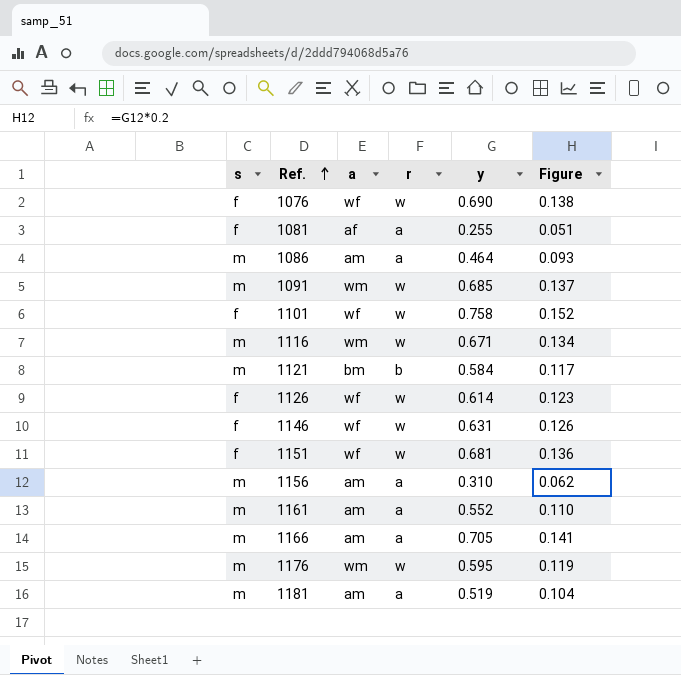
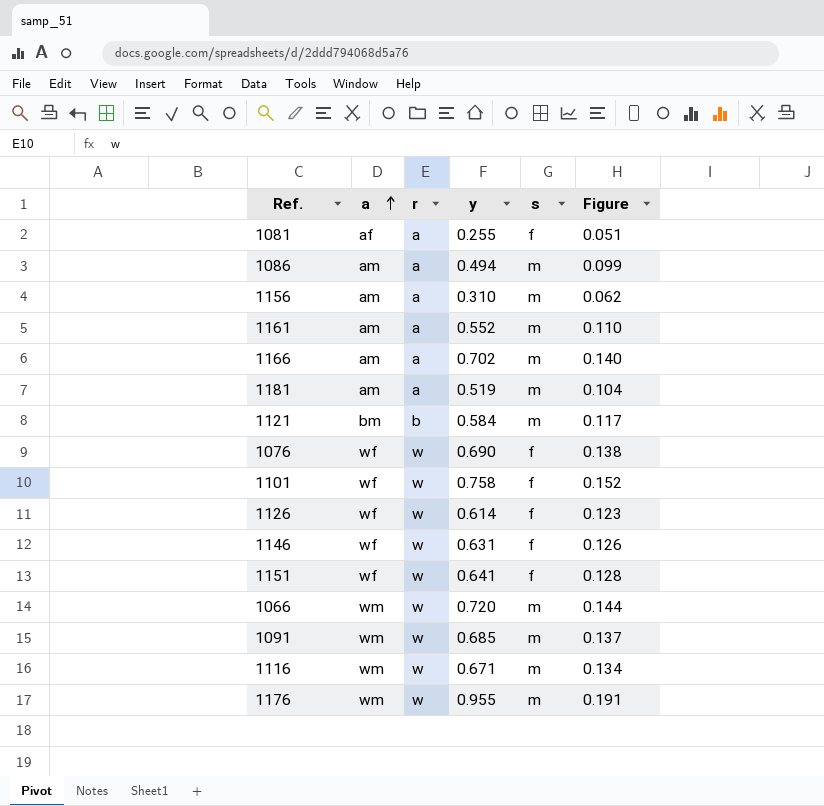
row order: Ref. ascending -> a ascending
column s | position: 1 -> 5
1086 | y: 0.464 -> 0.494
1086 | Figure: 0.093 -> 0.099
1166 | y: 0.705 -> 0.702
1166 | Figure: 0.141 -> 0.140
1151 | y: 0.681 -> 0.641
1151 | Figure: 0.136 -> 0.128
row 1066: none -> wm | w | 0.720 | m | 0.144
1176 | y: 0.595 -> 0.955
1176 | Figure: 0.119 -> 0.191

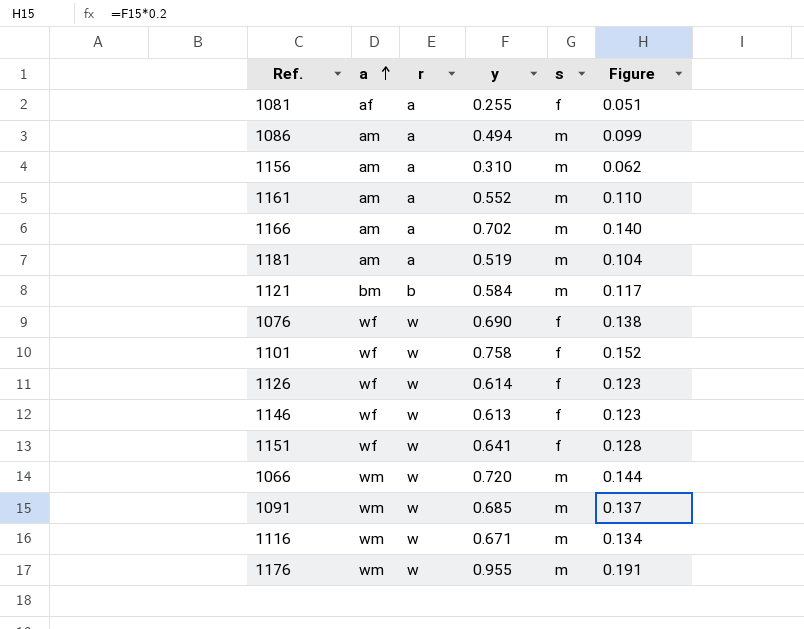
1146 | y: 0.631 -> 0.613
1146 | Figure: 0.126 -> 0.123

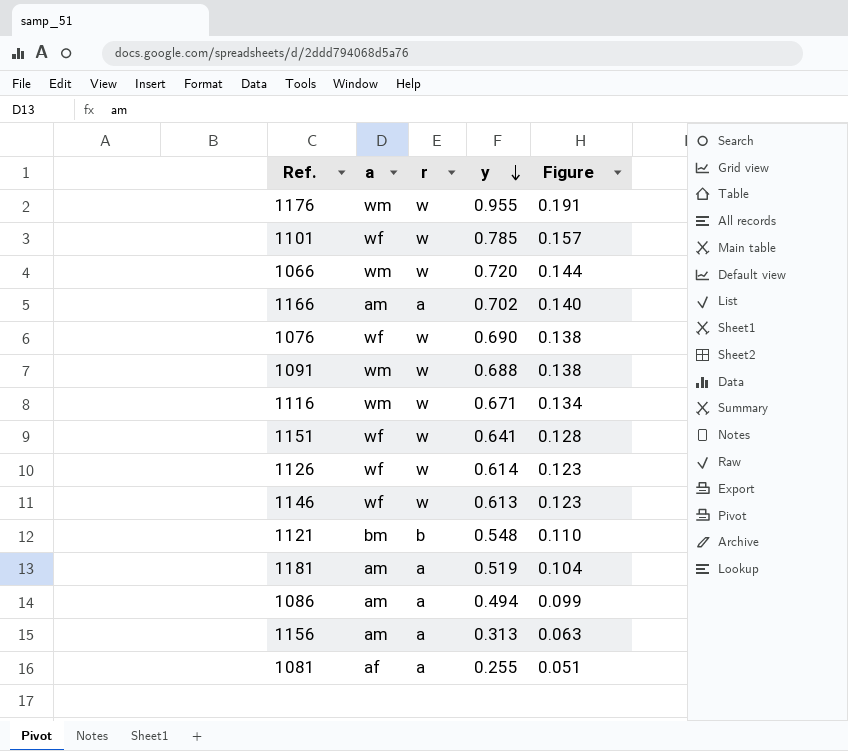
row order: a ascending -> y descending
column s | position: 5 -> none
row 1161: am | a | 0.552 | m | 0.110 -> none
1101 | y: 0.758 -> 0.785
1101 | Figure: 0.152 -> 0.157
1091 | y: 0.685 -> 0.688
1091 | Figure: 0.137 -> 0.138
1121 | y: 0.584 -> 0.548
1121 | Figure: 0.117 -> 0.110
1156 | y: 0.310 -> 0.313
1156 | Figure: 0.062 -> 0.063

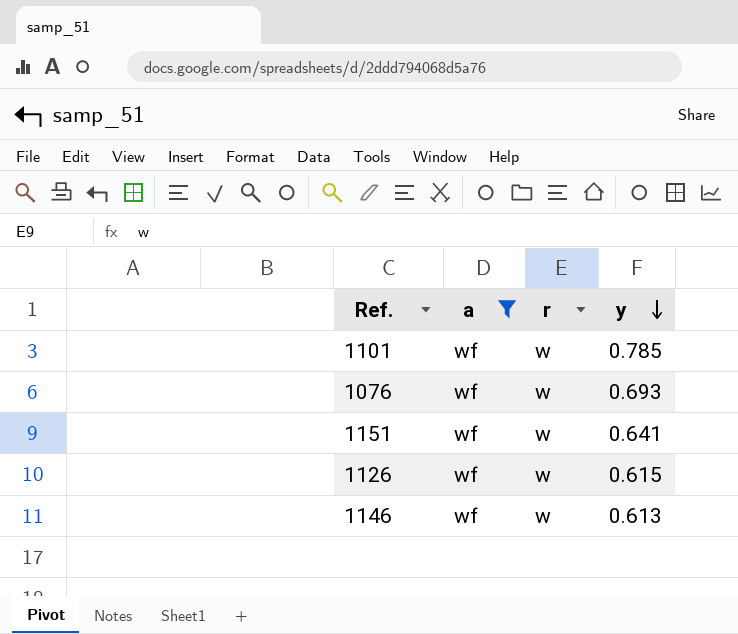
filter: none -> a = wf
column Figure | formula: [y] * 0.2 -> none
1076 | y: 0.690 -> 0.693
1126 | y: 0.614 -> 0.615

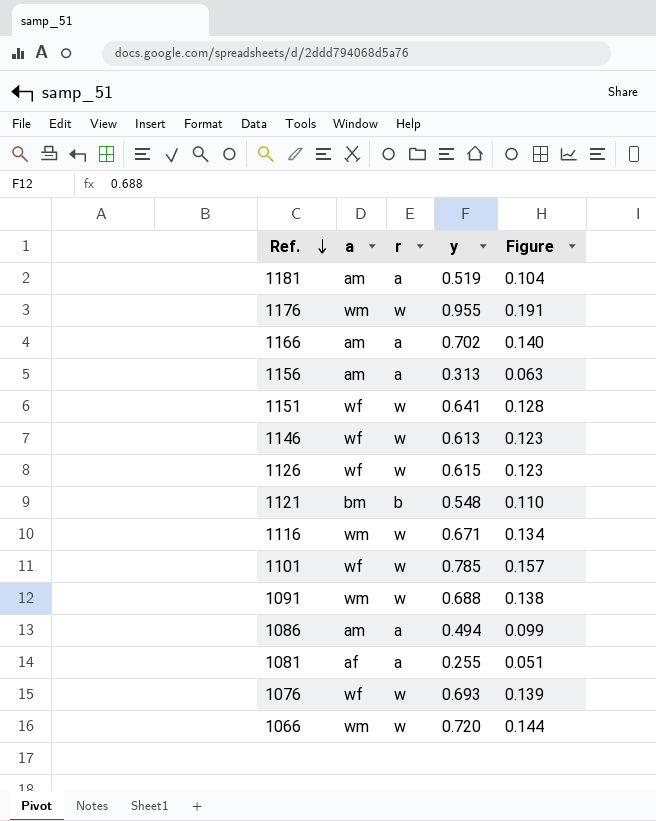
filter: a = wf -> none
row order: y descending -> Ref. descending
column Figure | formula: none -> [y] * 0.2

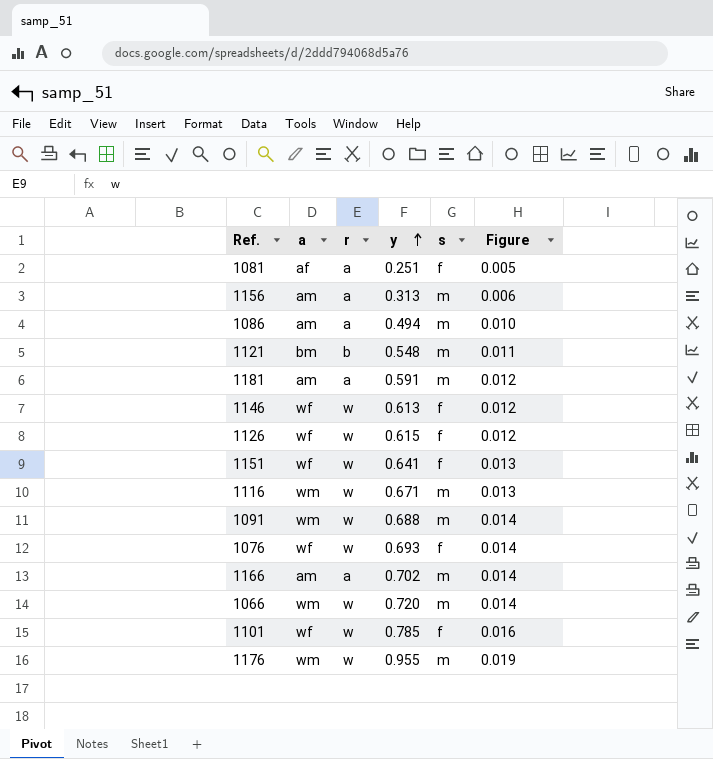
row order: Ref. descending -> y ascending
column s | position: none -> 5
column Figure | formula: [y] * 0.2 -> [y] * 0.02
1081 | y: 0.255 -> 0.251
1181 | y: 0.519 -> 0.591

